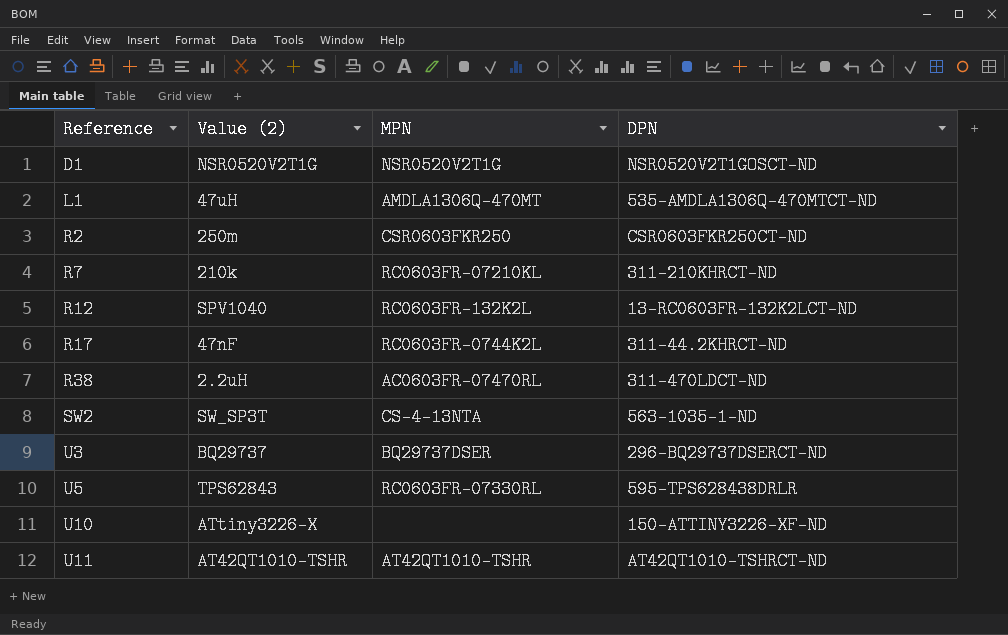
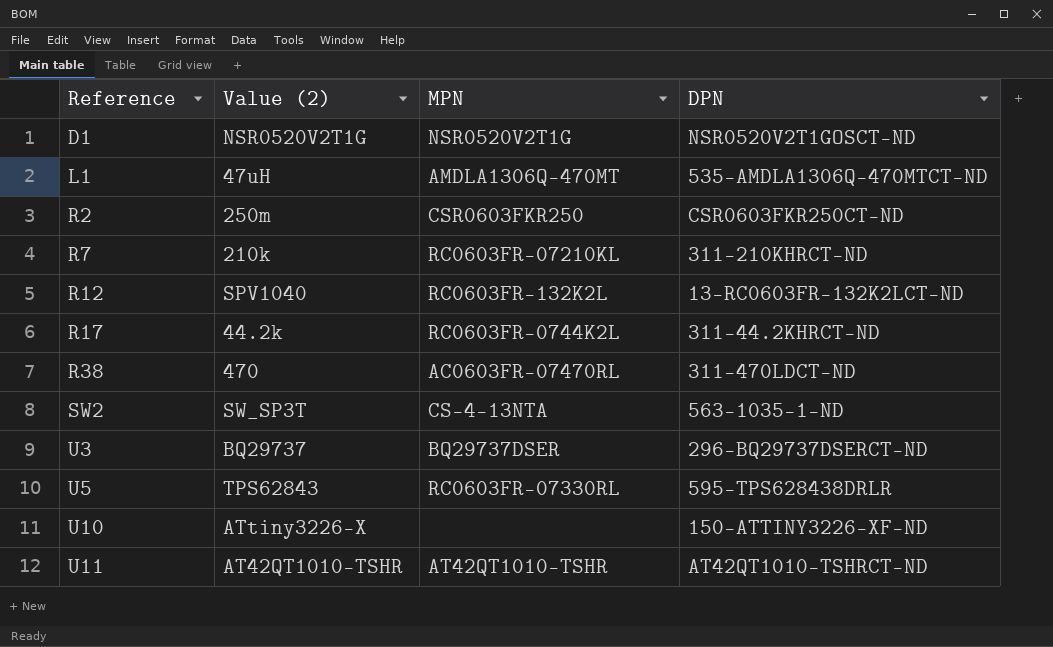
R17 | Value (2): 47nF -> 44.2k
R38 | Value (2): 2.2uH -> 470

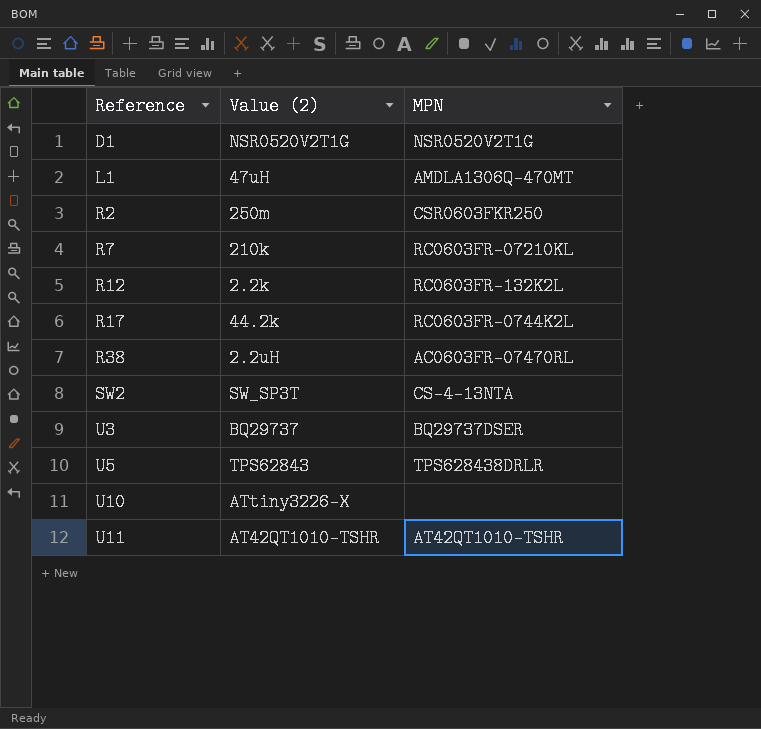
column DPN | position: 4 -> none
R12 | Value (2): SPV1040 -> 2.2k
R38 | Value (2): 470 -> 2.2uH
U5 | MPN: RC0603FR-07330RL -> TPS628438DRLR

